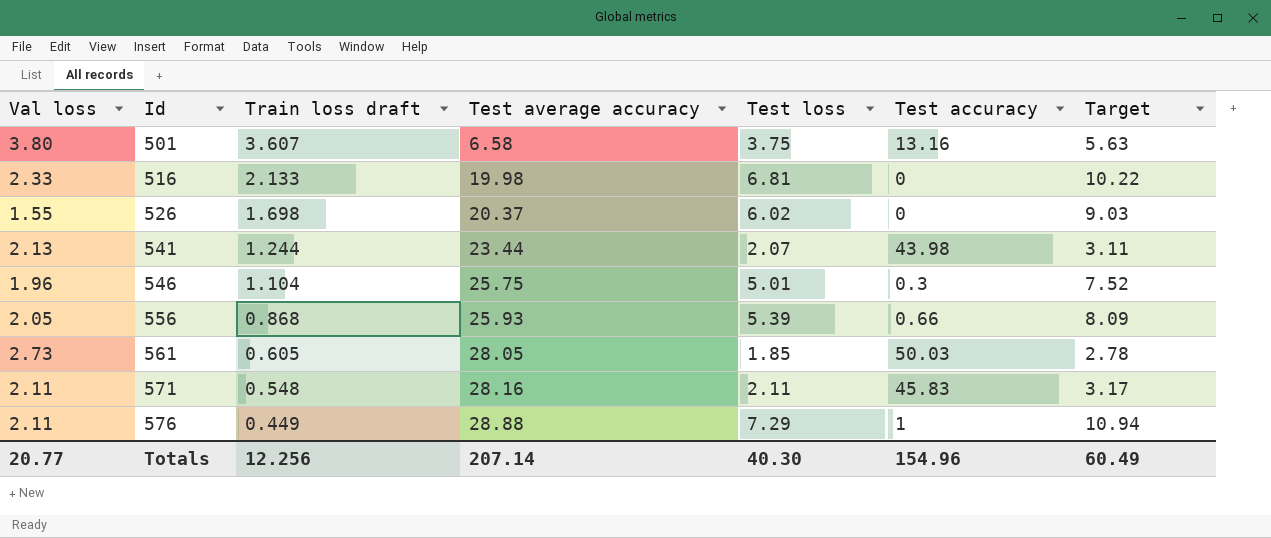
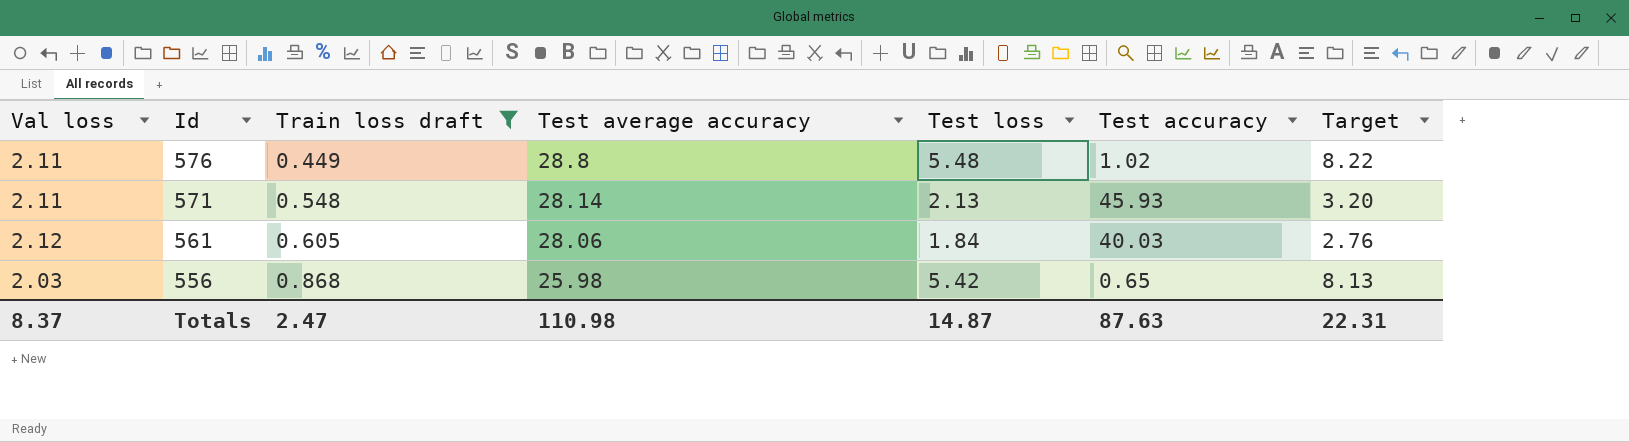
filter: none -> Train loss draft <= 0.868
row order: Id ascending -> Id descending
576 | Test average accuracy: 28.88 -> 28.8
576 | Test loss: 7.29 -> 5.48
576 | Test accuracy: 1 -> 1.02
576 | Target: 10.94 -> 8.22
571 | Test average accuracy: 28.16 -> 28.14
571 | Test loss: 2.11 -> 2.13
571 | Test accuracy: 45.83 -> 45.93
571 | Target: 3.17 -> 3.20
561 | Val loss: 2.73 -> 2.12
561 | Test average accuracy: 28.05 -> 28.06
561 | Test loss: 1.85 -> 1.84
561 | Test accuracy: 50.03 -> 40.03
561 | Target: 2.78 -> 2.76
556 | Val loss: 2.05 -> 2.03
556 | Test average accuracy: 25.93 -> 25.98
556 | Test loss: 5.39 -> 5.42
556 | Test accuracy: 0.66 -> 0.65
556 | Target: 8.09 -> 8.13
Totals | Val loss: 20.77 -> 8.37
Totals | Train loss draft: 12.256 -> 2.47
Totals | Test average accuracy: 207.14 -> 110.98
Totals | Test loss: 40.30 -> 14.87
Totals | Test accuracy: 154.96 -> 87.63
Totals | Target: 60.49 -> 22.31

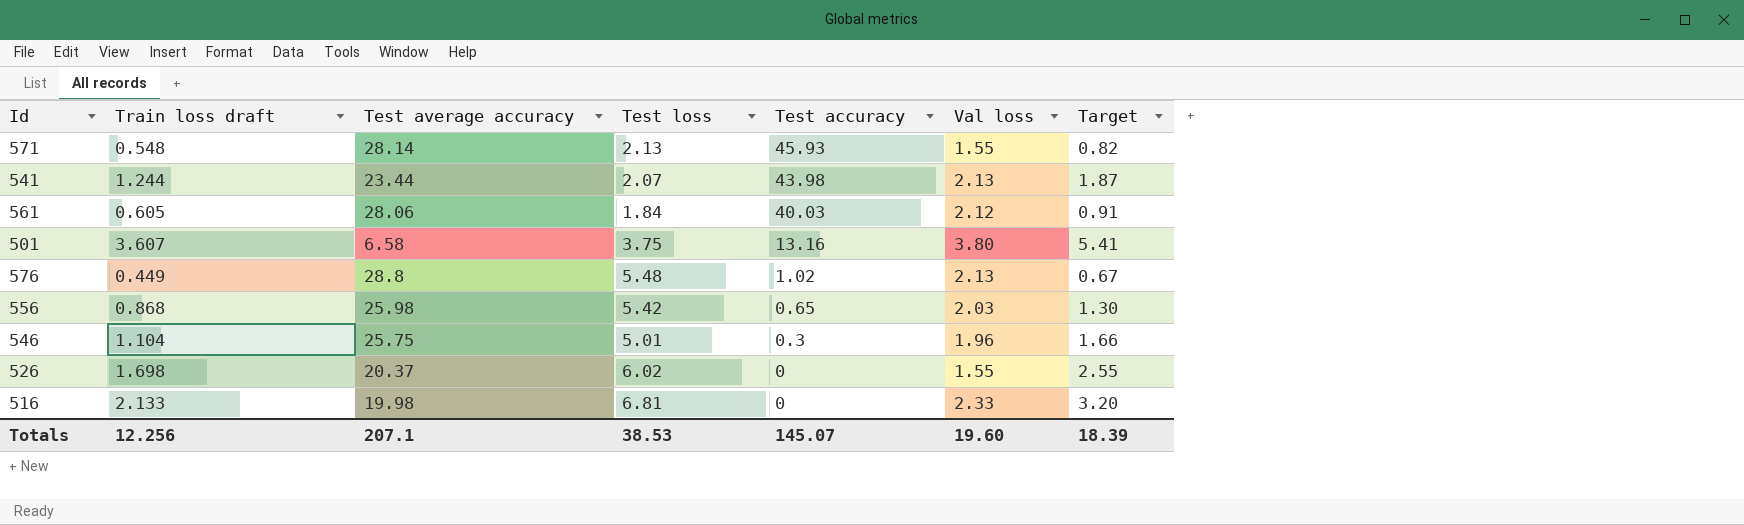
filter: Train loss draft <= 0.868 -> none
row order: Id descending -> Test accuracy descending
column Val loss | position: 1 -> 6
column Target | formula: [Test loss] * 1.5 -> [Train loss draft] * 1.5
571 | Val loss: 2.11 -> 1.55
576 | Val loss: 2.11 -> 2.13
Totals | Train loss draft: 2.47 -> 12.256
Totals | Test average accuracy: 110.98 -> 207.1
Totals | Test loss: 14.87 -> 38.53
Totals | Test accuracy: 87.63 -> 145.07
Totals | Val loss: 8.37 -> 19.60
Totals | Target: 22.31 -> 18.39

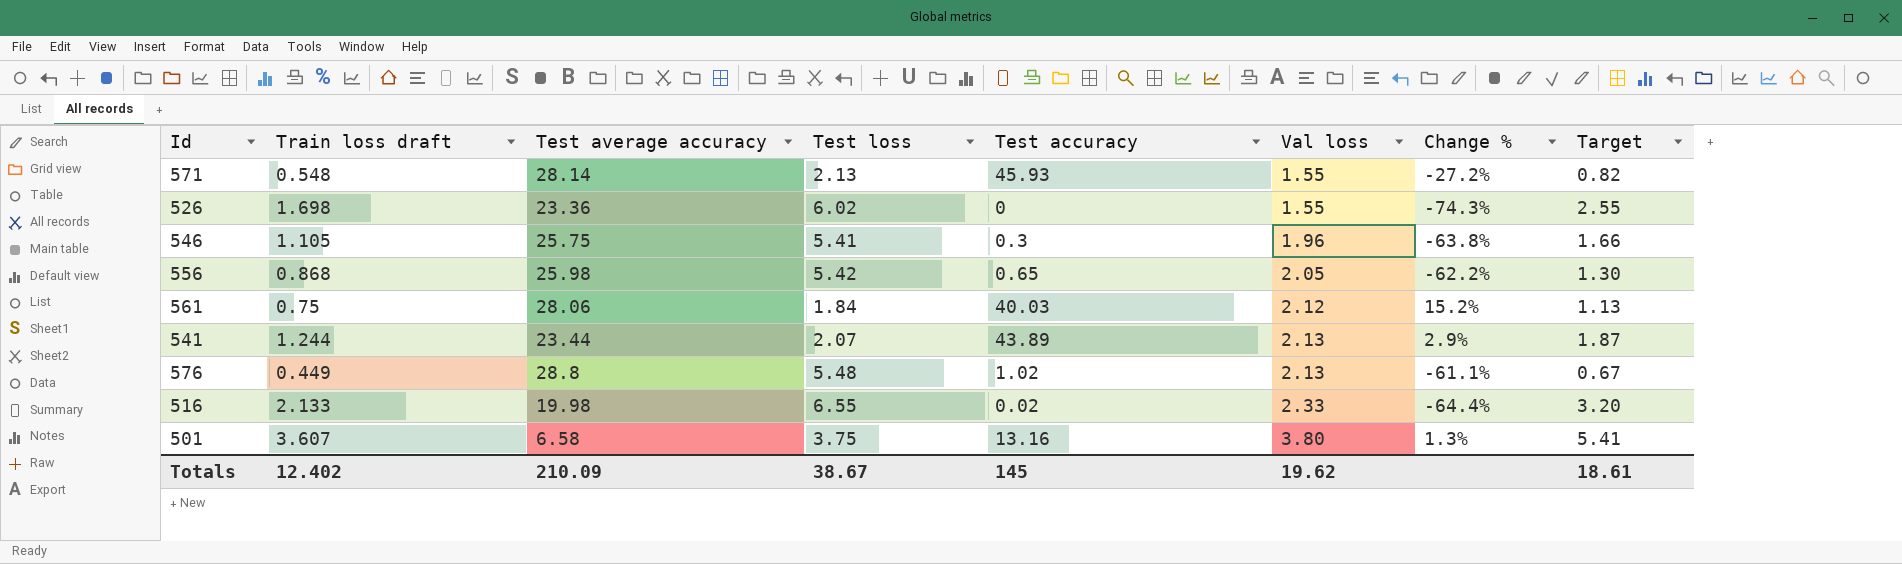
row order: Test accuracy descending -> Val loss ascending
column Change % | formula: none -> ([Val loss] - [Test loss]) / [Test loss]
526 | Test average accuracy: 20.37 -> 23.36
546 | Train loss draft: 1.104 -> 1.105
546 | Test loss: 5.01 -> 5.41
556 | Val loss: 2.03 -> 2.05
561 | Train loss draft: 0.605 -> 0.75
561 | Target: 0.91 -> 1.13
541 | Test accuracy: 43.98 -> 43.89
516 | Test loss: 6.81 -> 6.55
516 | Test accuracy: 0 -> 0.02
Totals | Train loss draft: 12.256 -> 12.402
Totals | Test average accuracy: 207.1 -> 210.09
Totals | Test loss: 38.53 -> 38.67
Totals | Test accuracy: 145.07 -> 145
Totals | Val loss: 19.60 -> 19.62
Totals | Target: 18.39 -> 18.61

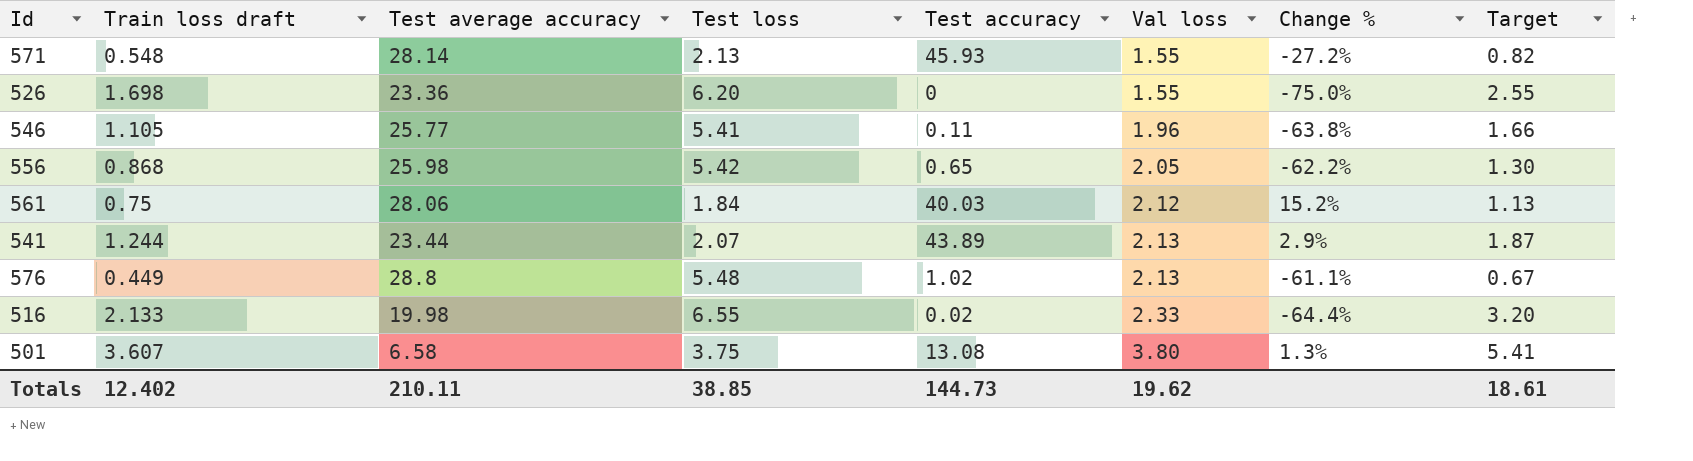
526 | Test loss: 6.02 -> 6.20
526 | Change %: -74.3% -> -75.0%
546 | Test average accuracy: 25.75 -> 25.77
546 | Test accuracy: 0.3 -> 0.11
501 | Test accuracy: 13.16 -> 13.08
Totals | Test average accuracy: 210.09 -> 210.11
Totals | Test loss: 38.67 -> 38.85
Totals | Test accuracy: 145 -> 144.73

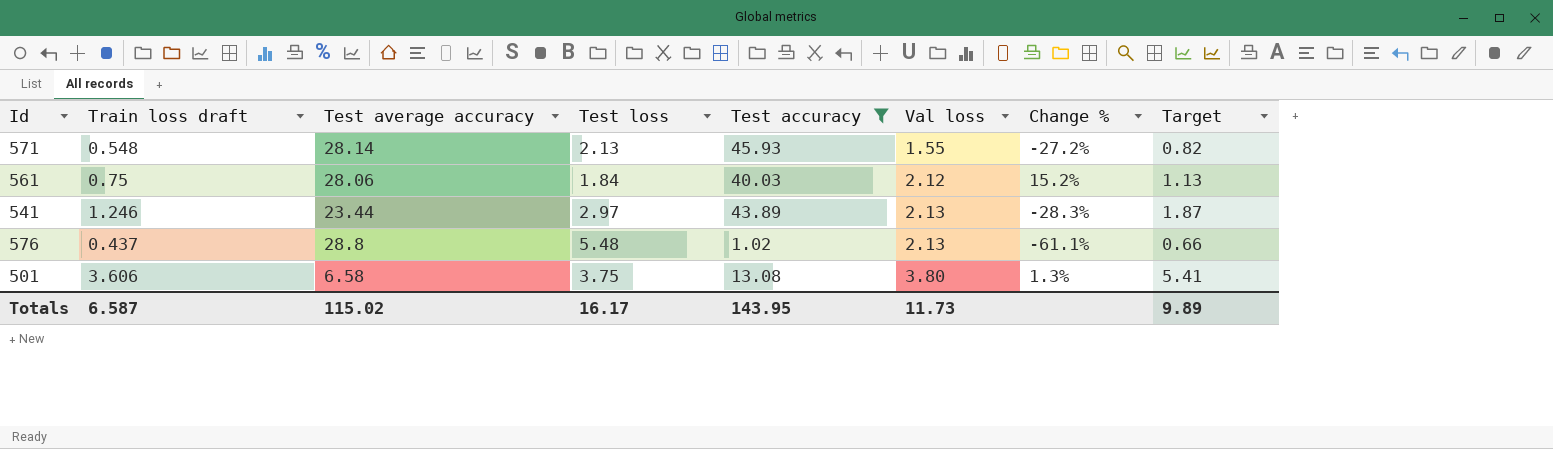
filter: none -> Test accuracy >= 1.02
541 | Train loss draft: 1.244 -> 1.246
541 | Test loss: 2.07 -> 2.97
541 | Change %: 2.9% -> -28.3%
576 | Train loss draft: 0.449 -> 0.437
576 | Target: 0.67 -> 0.66
501 | Train loss draft: 3.607 -> 3.606
Totals | Train loss draft: 12.402 -> 6.587
Totals | Test average accuracy: 210.11 -> 115.02
Totals | Test loss: 38.85 -> 16.17
Totals | Test accuracy: 144.73 -> 143.95
Totals | Val loss: 19.62 -> 11.73
Totals | Target: 18.61 -> 9.89

